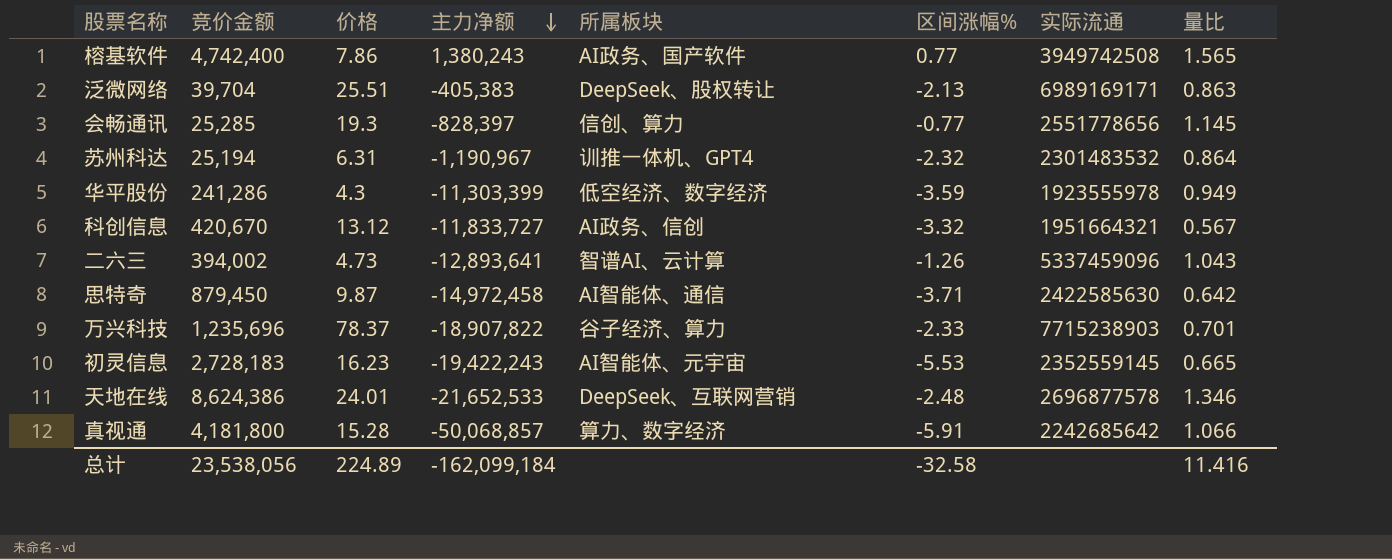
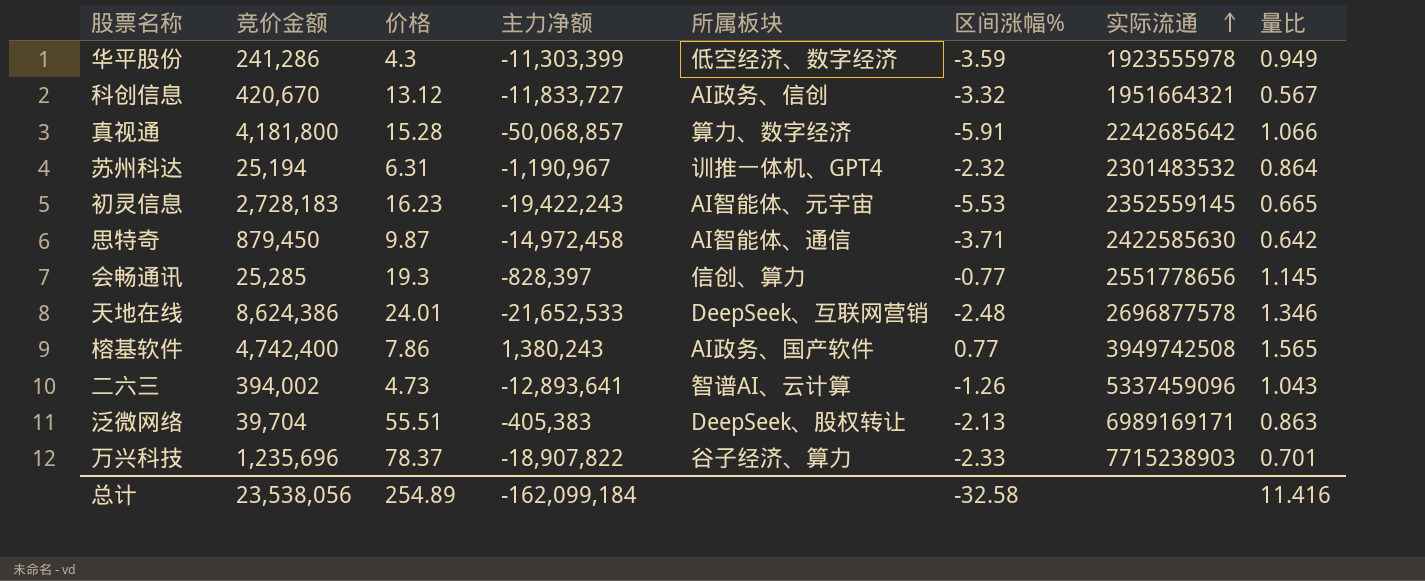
row order: 主力净额 descending -> 实际流通 ascending
泛微网络 | 价格: 25.51 -> 55.51
总计 | 价格: 224.89 -> 254.89

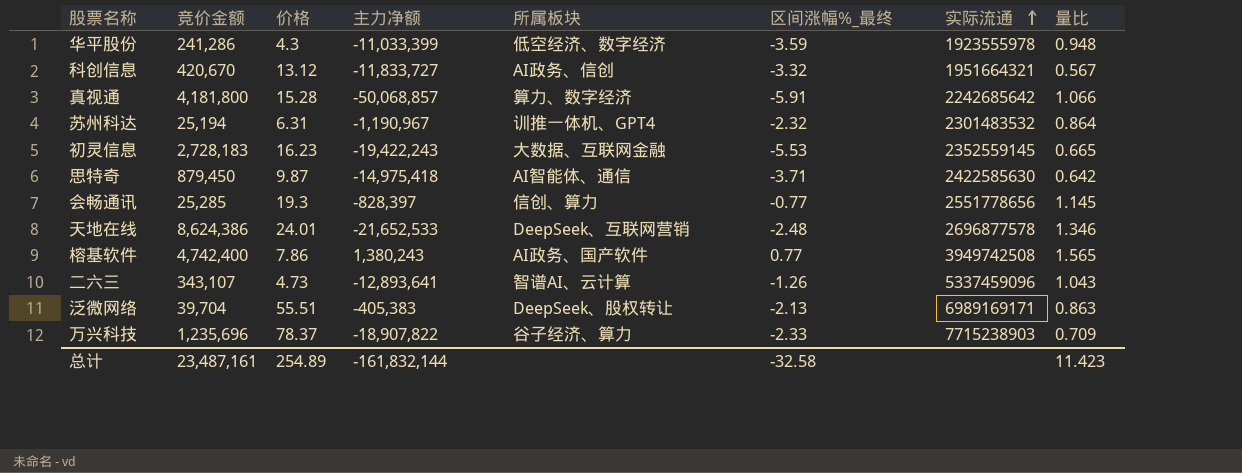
column name: 区间涨幅% -> 区间涨幅%_最终
华平股份 | 主力净额: -11,303,399 -> -11,033,399
华平股份 | 量比: 0.949 -> 0.948
初灵信息 | 所属板块: AI智能体、元宇宙 -> 大数据、互联网金融
思特奇 | 主力净额: -14,972,458 -> -14,975,418
二六三 | 竞价金额: 394,002 -> 343,107
万兴科技 | 量比: 0.701 -> 0.709
总计 | 竞价金额: 23,538,056 -> 23,487,161
总计 | 主力净额: -162,099,184 -> -161,832,144
总计 | 量比: 11.416 -> 11.423

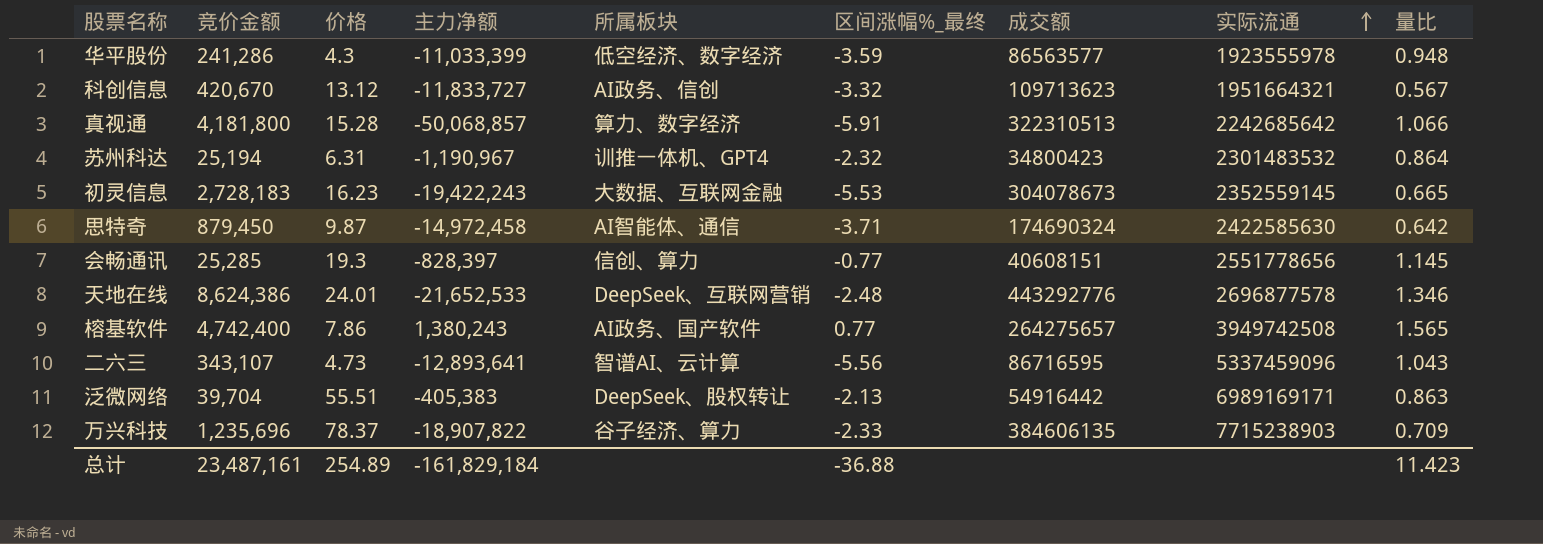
column 成交额 | position: none -> 7
思特奇 | 主力净额: -14,975,418 -> -14,972,458
二六三 | 区间涨幅%_最终: -1.26 -> -5.56
总计 | 主力净额: -161,832,144 -> -161,829,184
总计 | 区间涨幅%_最终: -32.58 -> -36.88

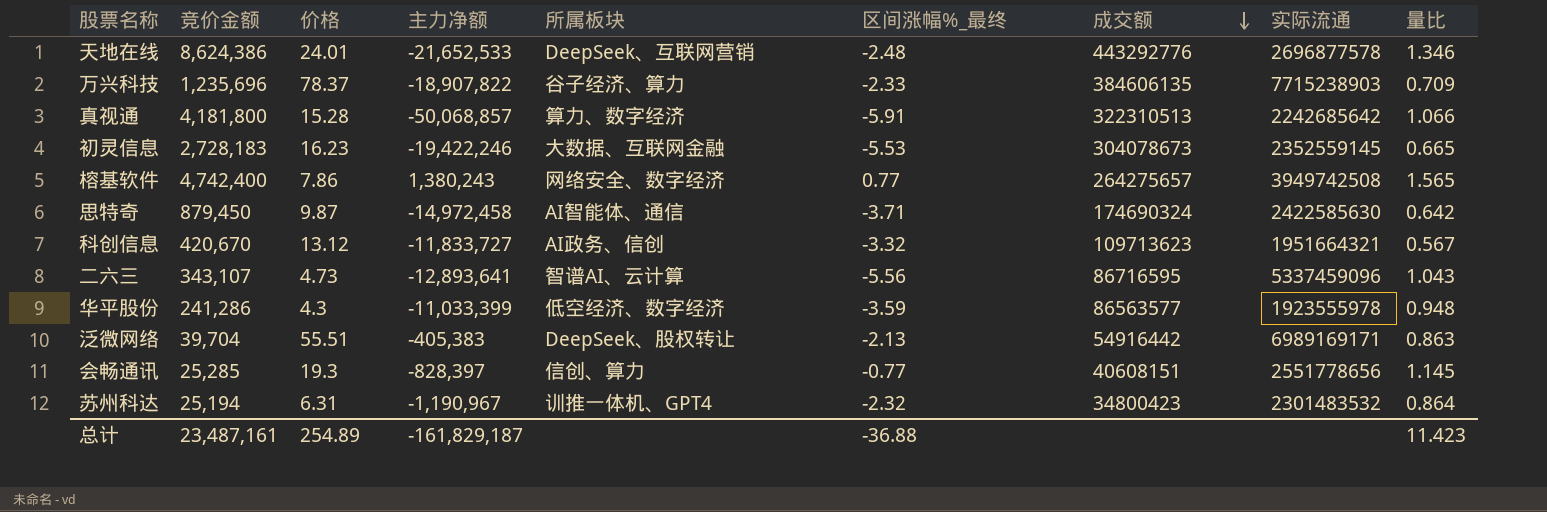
row order: 实际流通 ascending -> 成交额 descending
初灵信息 | 主力净额: -19,422,243 -> -19,422,246
榕基软件 | 所属板块: AI政务、国产软件 -> 网络安全、数字经济
总计 | 主力净额: -161,829,184 -> -161,829,187

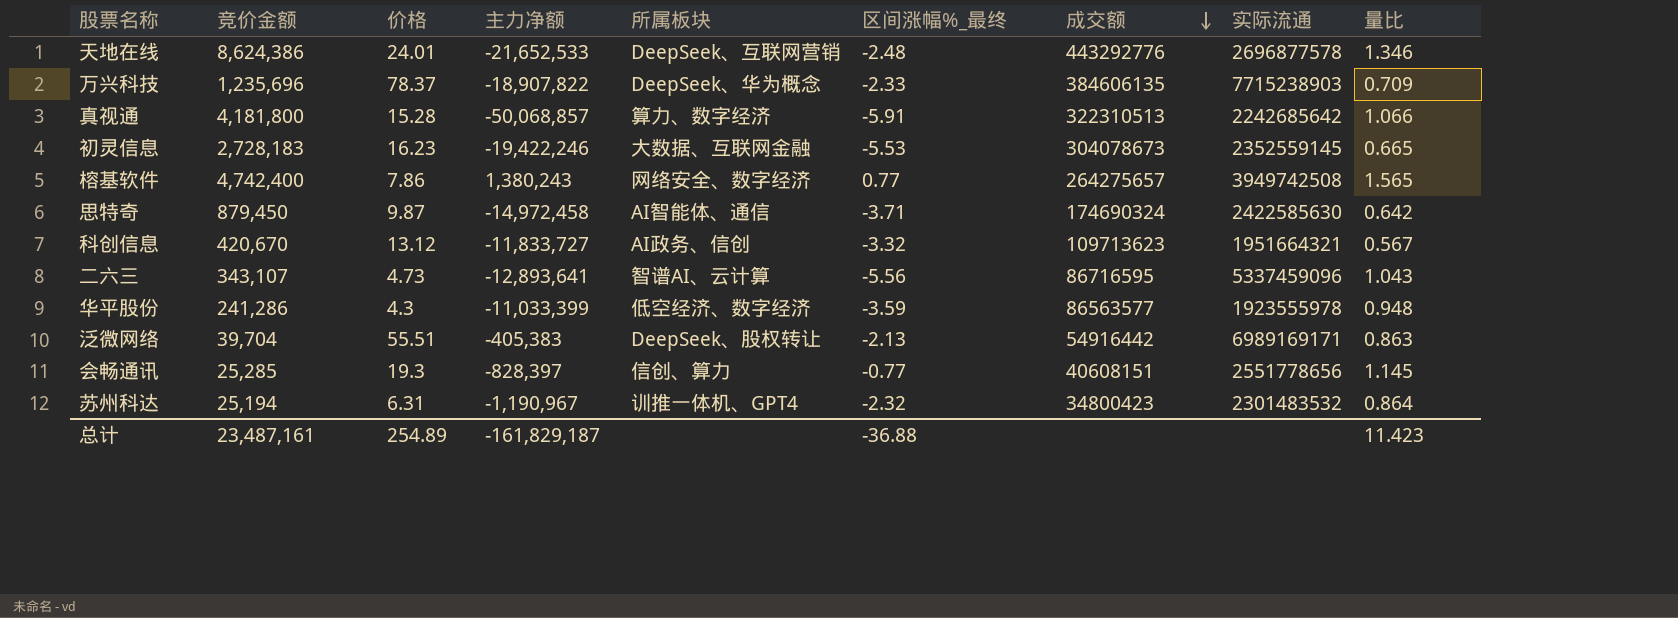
万兴科技 | 所属板块: 谷子经济、算力 -> DeepSeek、华为概念

